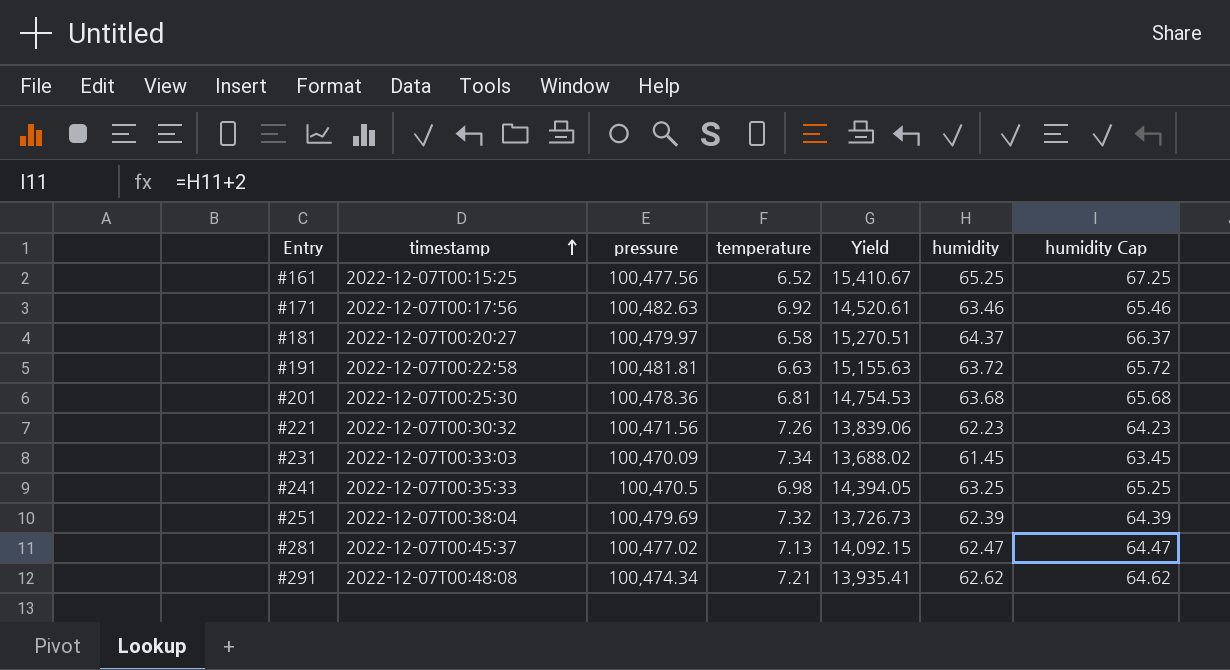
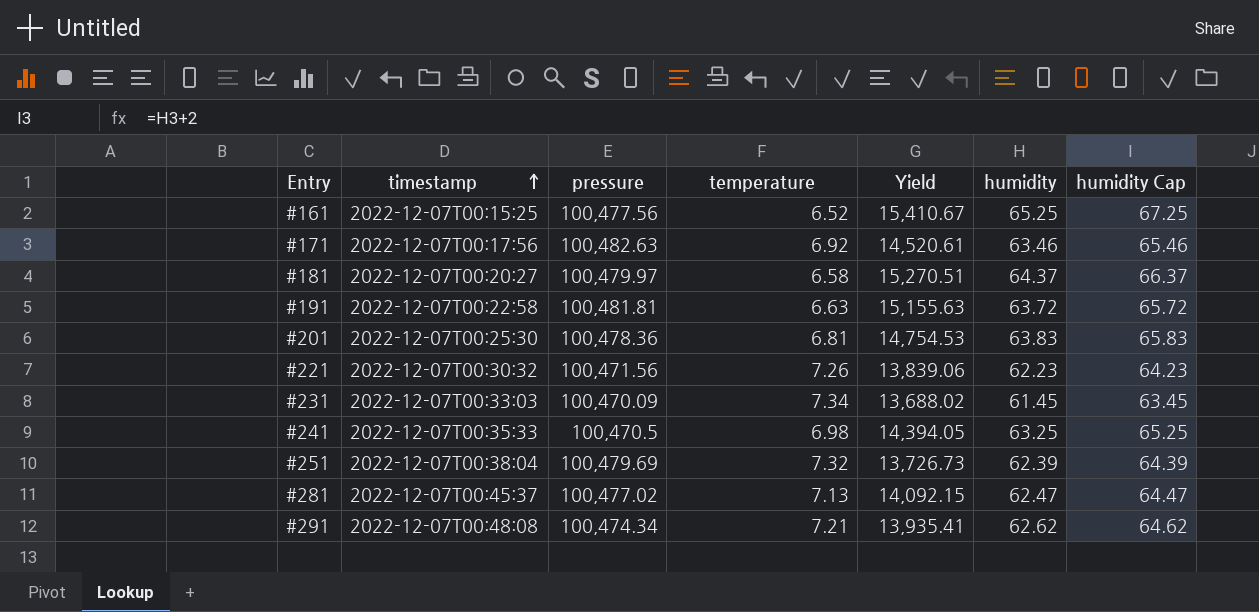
#201 | humidity: 63.68 -> 63.83
#201 | humidity Cap: 65.68 -> 65.83

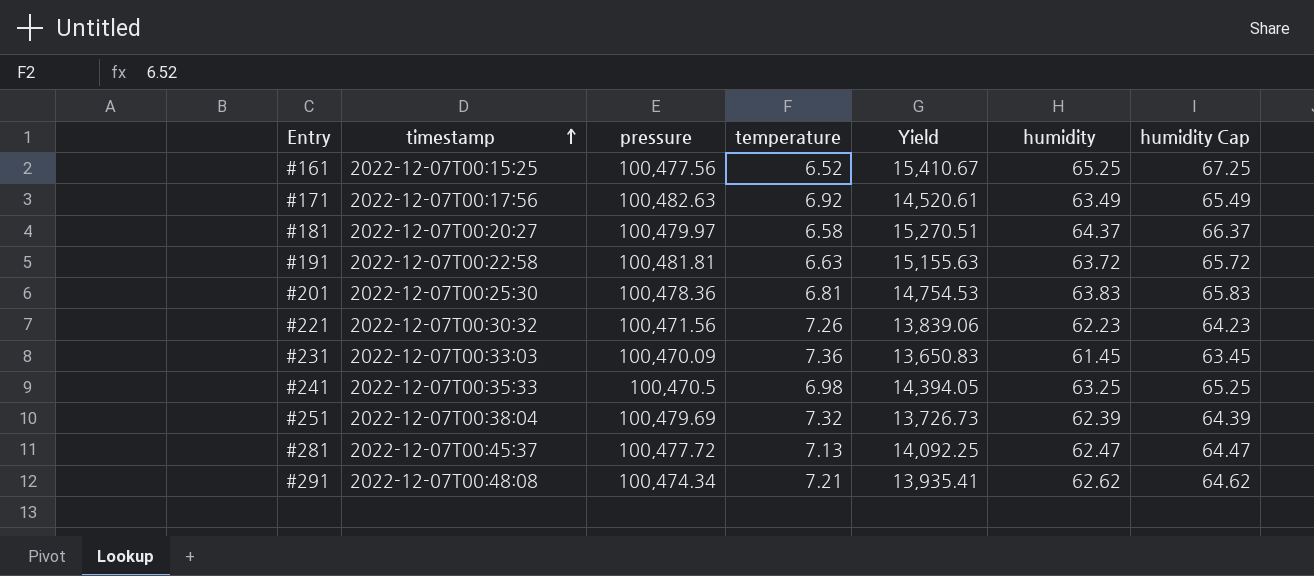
#171 | humidity: 63.46 -> 63.49
#171 | humidity Cap: 65.46 -> 65.49
#231 | temperature: 7.34 -> 7.36
#231 | Yield: 13,688.02 -> 13,650.83
#281 | pressure: 100,477.02 -> 100,477.72
#281 | Yield: 14,092.15 -> 14,092.25

